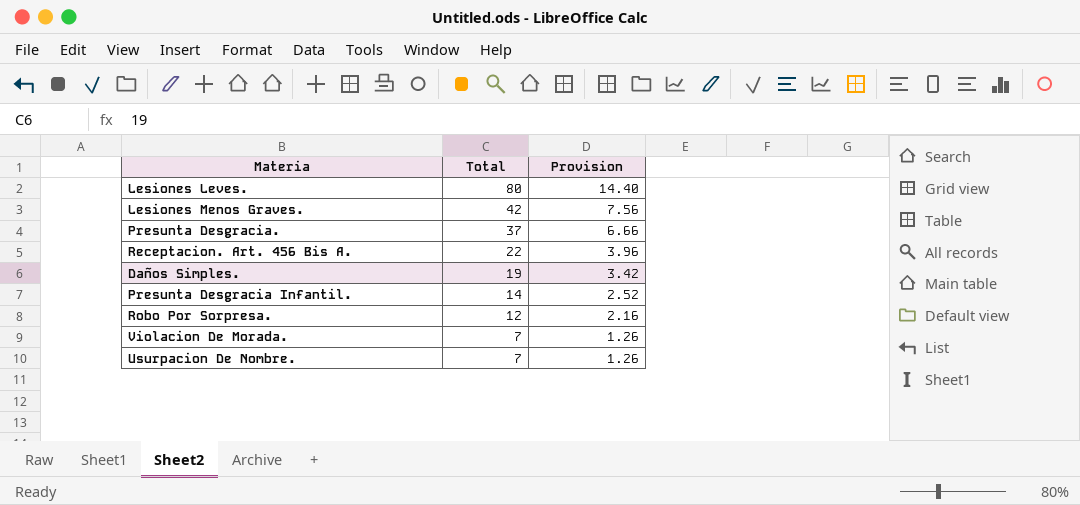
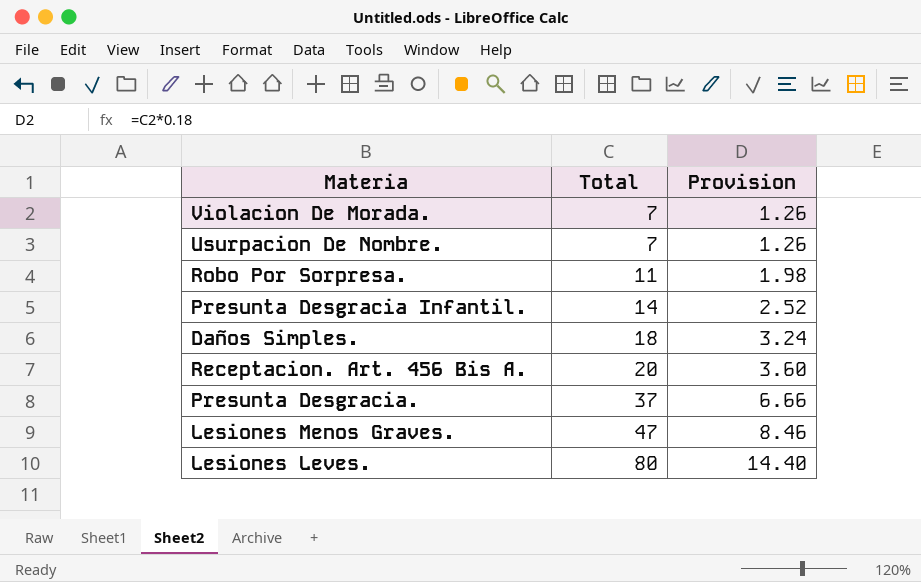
row order: Total descending -> Total ascending
Robo Por Sorpresa. | Total: 12 -> 11
Robo Por Sorpresa. | Provision: 2.16 -> 1.98
Daños Simples. | Total: 19 -> 18
Daños Simples. | Provision: 3.42 -> 3.24
Receptacion. Art. 456 Bis A. | Total: 22 -> 20
Receptacion. Art. 456 Bis A. | Provision: 3.96 -> 3.60
Lesiones Menos Graves. | Total: 42 -> 47
Lesiones Menos Graves. | Provision: 7.56 -> 8.46

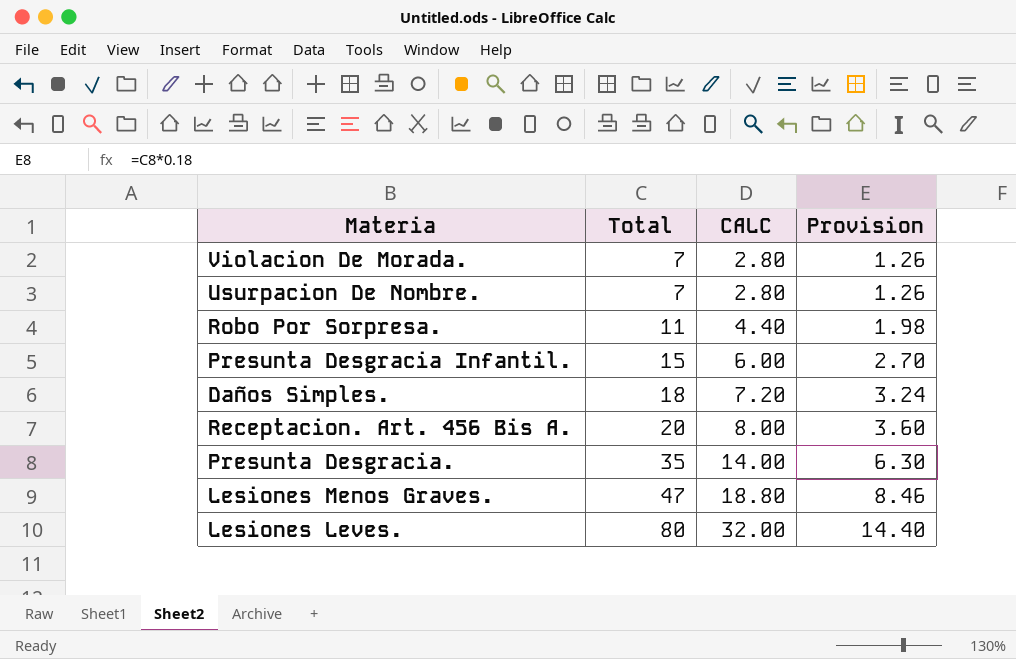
column CALC | formula: none -> [Total] * 0.4
Presunta Desgracia Infantil. | Total: 14 -> 15
Presunta Desgracia Infantil. | Provision: 2.52 -> 2.70
Presunta Desgracia. | Total: 37 -> 35
Presunta Desgracia. | Provision: 6.66 -> 6.30

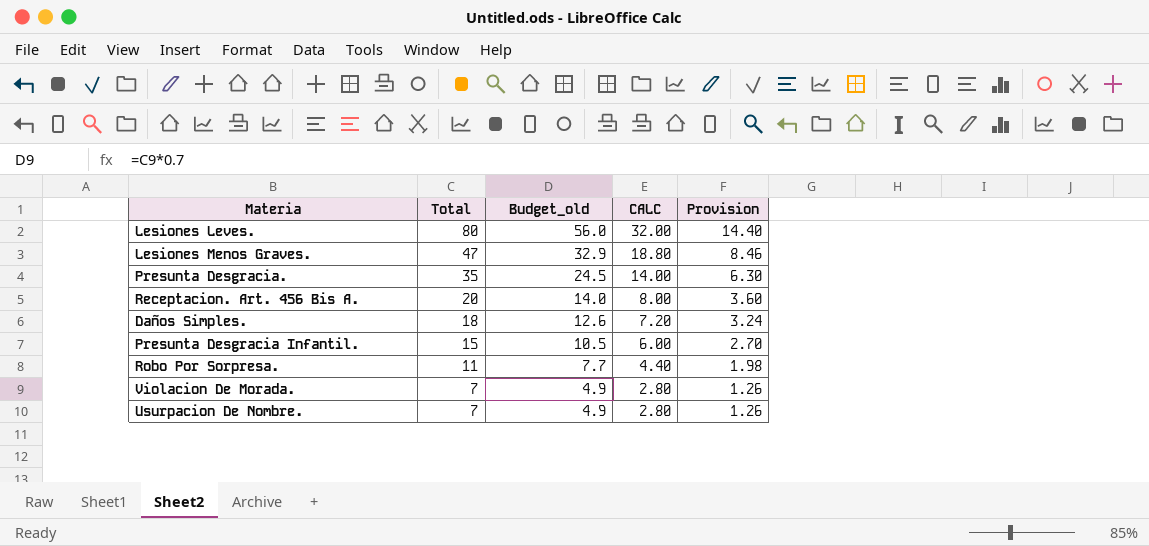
row order: Total ascending -> Total descending
column Budget_old | formula: none -> [Total] * 0.7

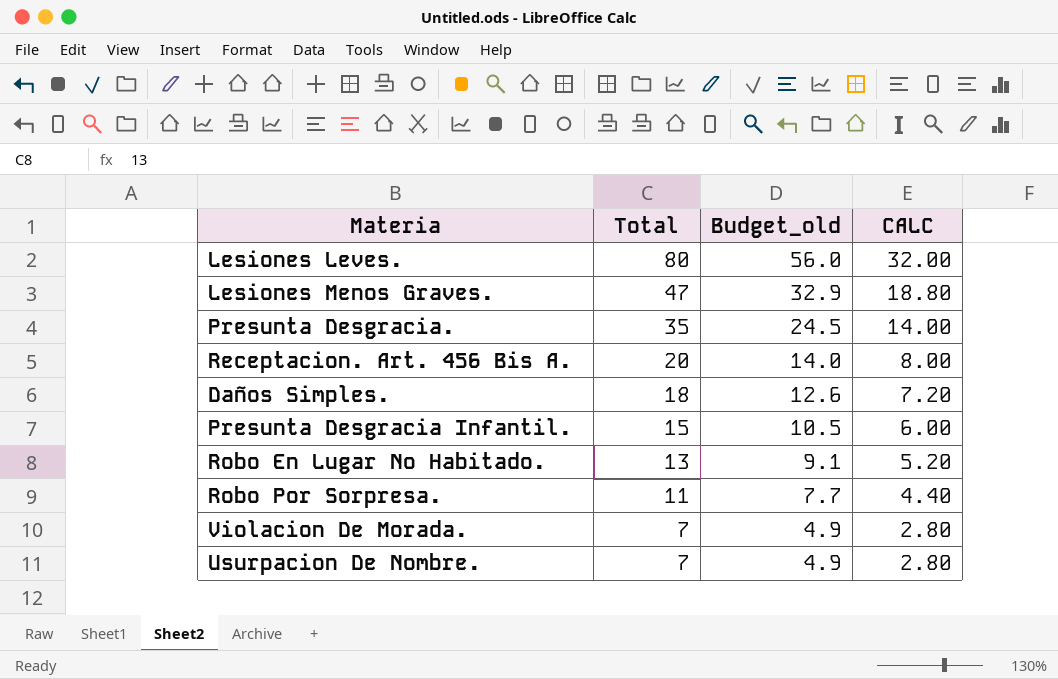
column Provision | formula: [Total] * 0.18 -> none
row Robo En Lugar No Habitado.: none -> 13 | 9.1 | 5.20

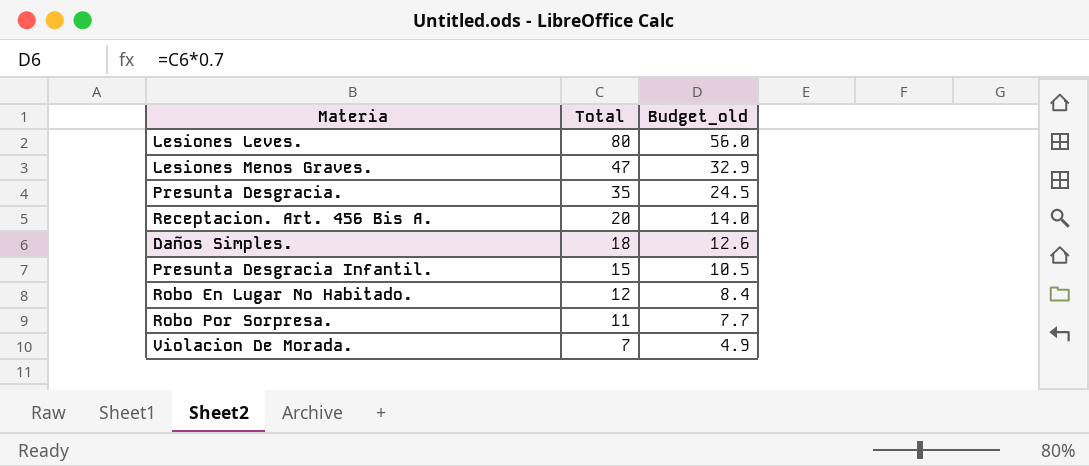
column CALC | formula: [Total] * 0.4 -> none
row Usurpacion De Nombre.: 7 | 4.9 | 2.80 -> none
Robo En Lugar No Habitado. | Total: 13 -> 12
Robo En Lugar No Habitado. | Budget_old: 9.1 -> 8.4

